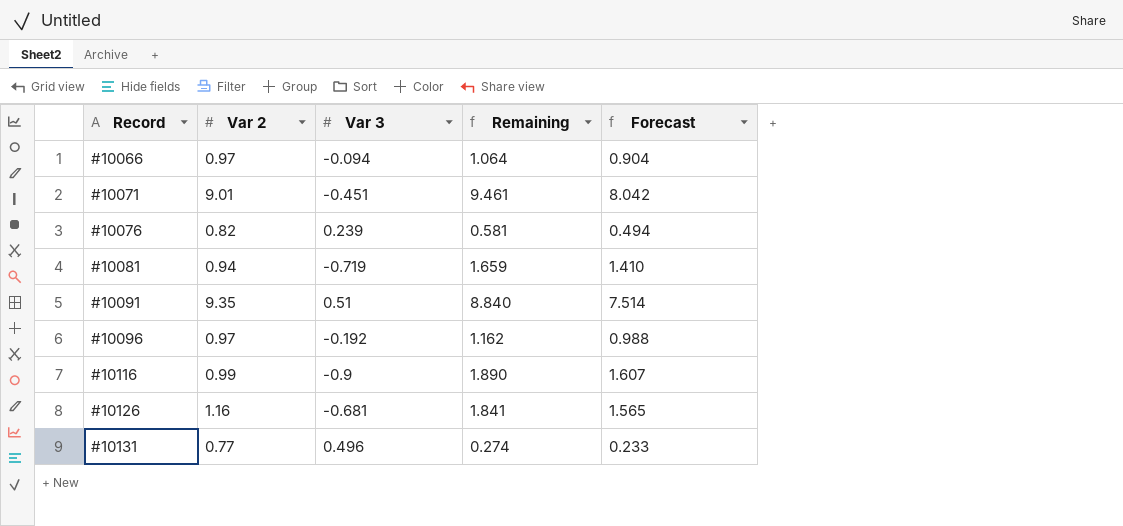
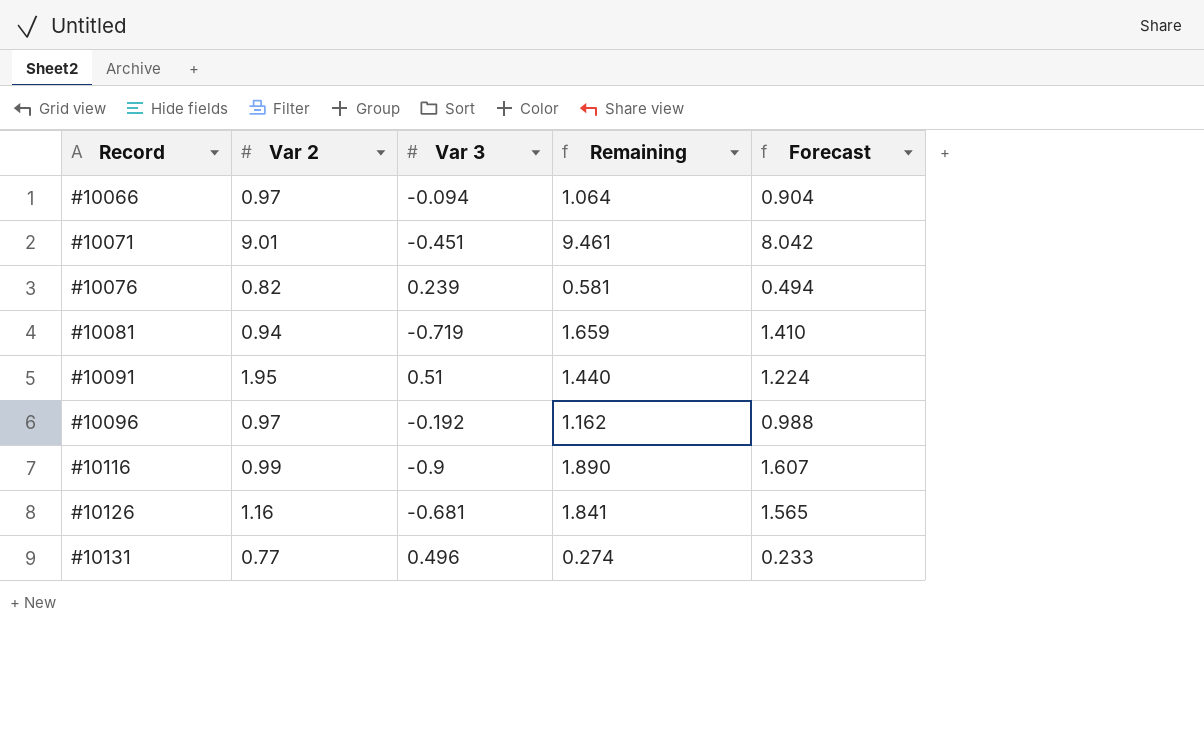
#10091 | Var 2: 9.35 -> 1.95
#10091 | Remaining: 8.840 -> 1.440
#10091 | Forecast: 7.514 -> 1.224

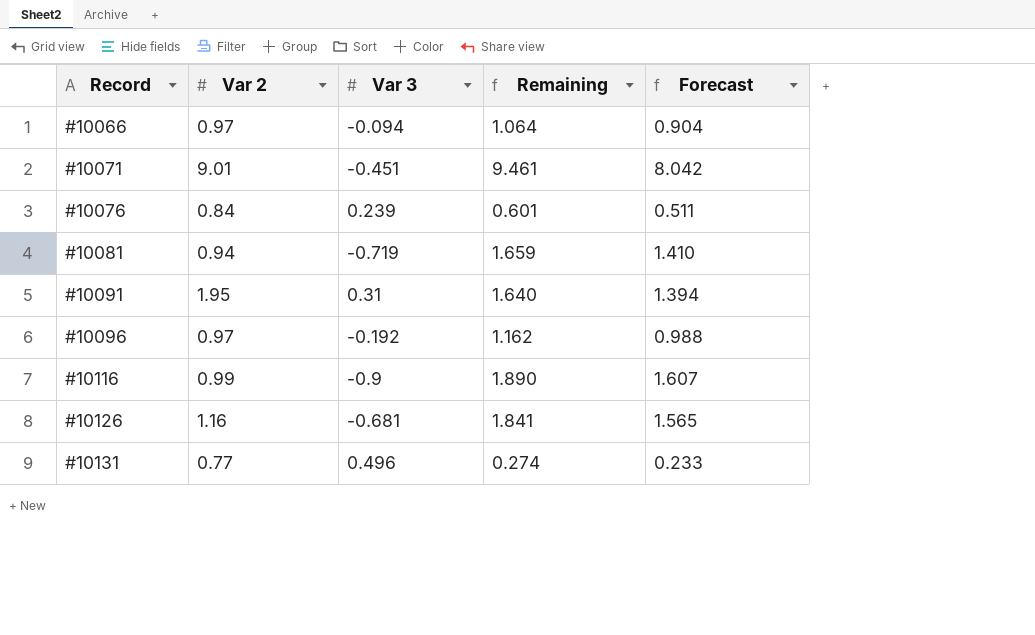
#10076 | Var 2: 0.82 -> 0.84
#10076 | Remaining: 0.581 -> 0.601
#10076 | Forecast: 0.494 -> 0.511
#10091 | Var 3: 0.51 -> 0.31
#10091 | Remaining: 1.440 -> 1.640
#10091 | Forecast: 1.224 -> 1.394

